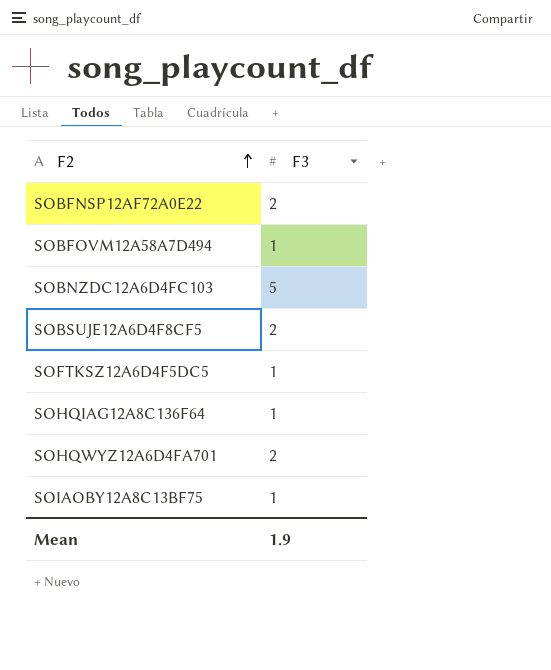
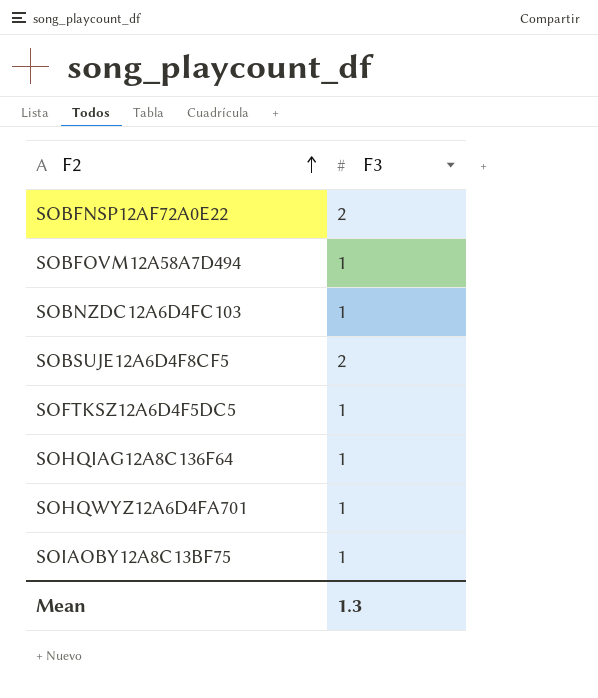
SOBNZDC12A6D4FC103 | F3: 5 -> 1
SOHQWYZ12A6D4FA701 | F3: 2 -> 1
Mean | F3: 1.9 -> 1.3

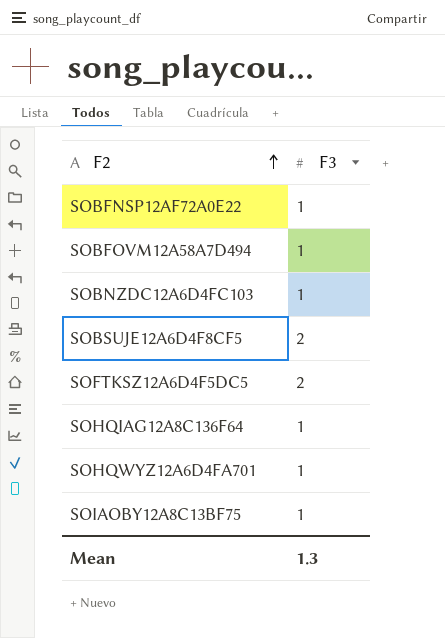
SOBFNSP12AF72A0E22 | F3: 2 -> 1
SOFTKSZ12A6D4F5DC5 | F3: 1 -> 2

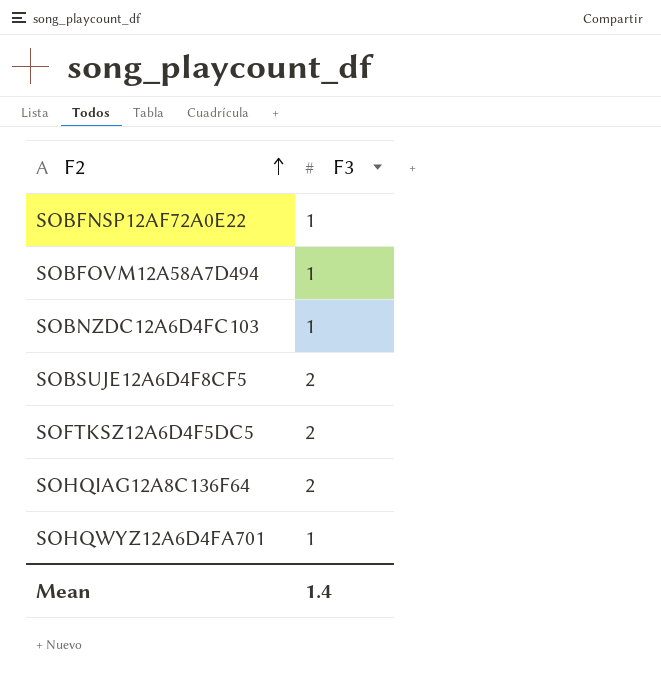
row SOIAOBY12A8C13BF75: 1 -> none
SOHQIAG12A8C136F64 | F3: 1 -> 2
Mean | F3: 1.3 -> 1.4

